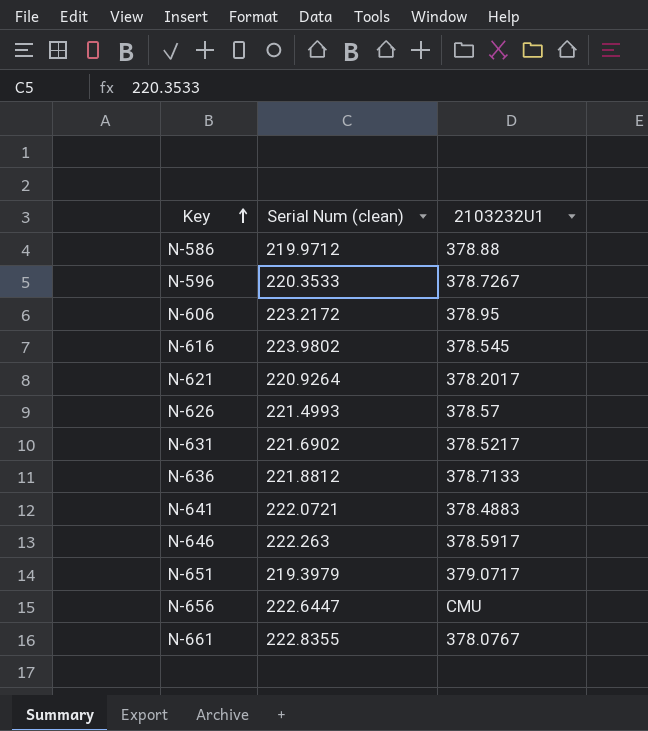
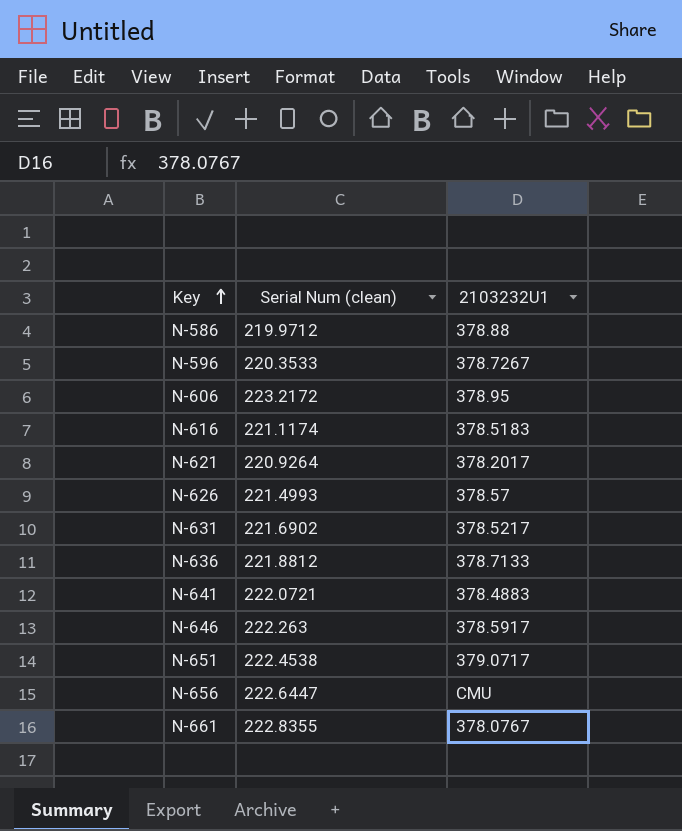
N-616 | Serial Num (clean): 223.9802 -> 221.1174
N-616 | 2103232U1: 378.545 -> 378.5183
N-651 | Serial Num (clean): 219.3979 -> 222.4538

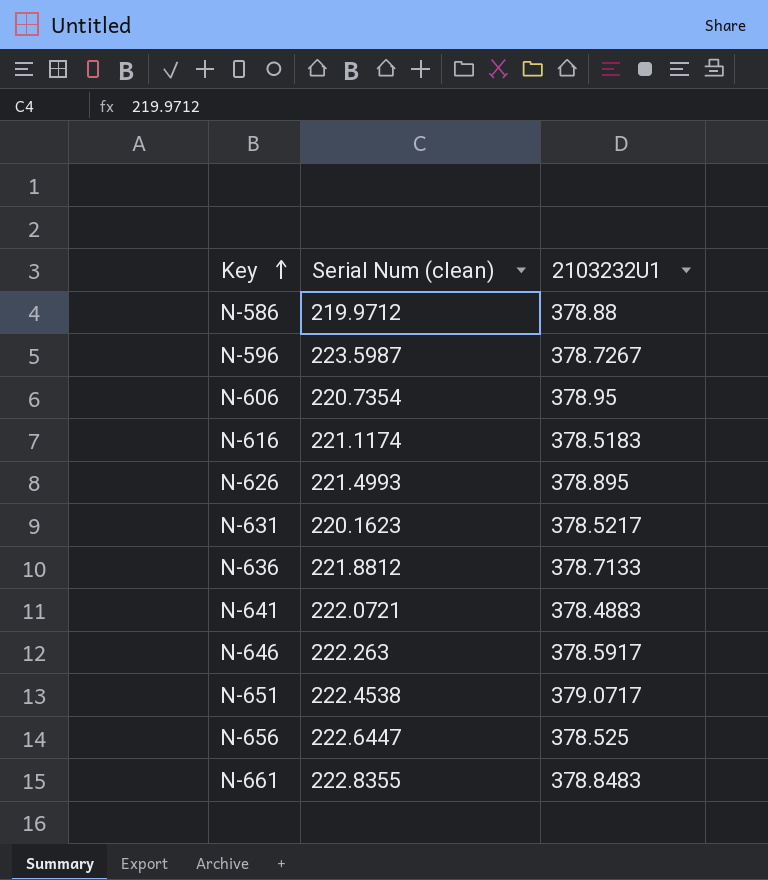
row N-621: 220.9264 | 378.2017 -> none
N-596 | Serial Num (clean): 220.3533 -> 223.5987
N-606 | Serial Num (clean): 223.2172 -> 220.7354
N-626 | 2103232U1: 378.57 -> 378.895
N-631 | Serial Num (clean): 221.6902 -> 220.1623
N-656 | 2103232U1: CMU -> 378.525
N-661 | 2103232U1: 378.0767 -> 378.8483

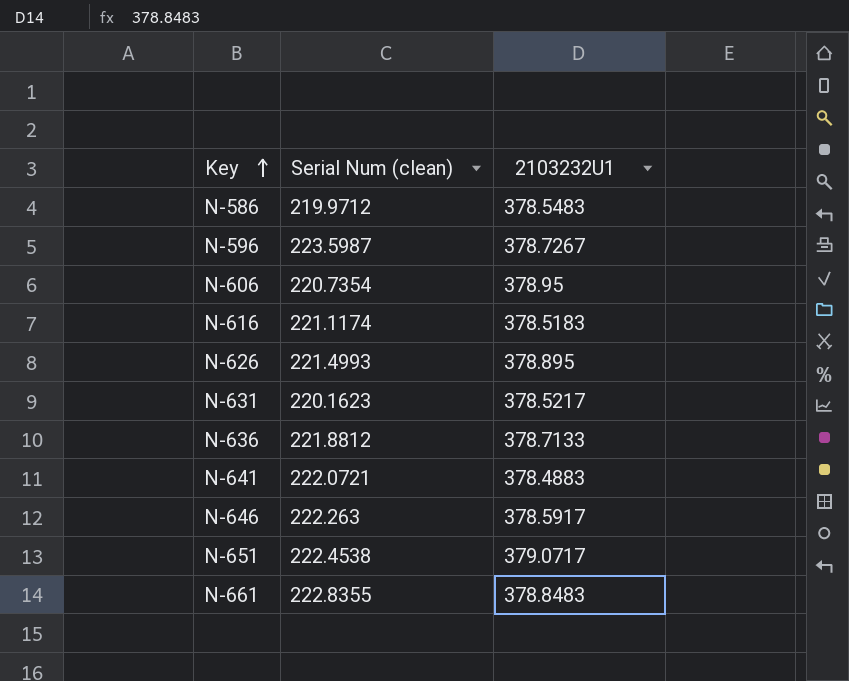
row N-656: 222.6447 | 378.525 -> none
N-586 | 2103232U1: 378.88 -> 378.5483

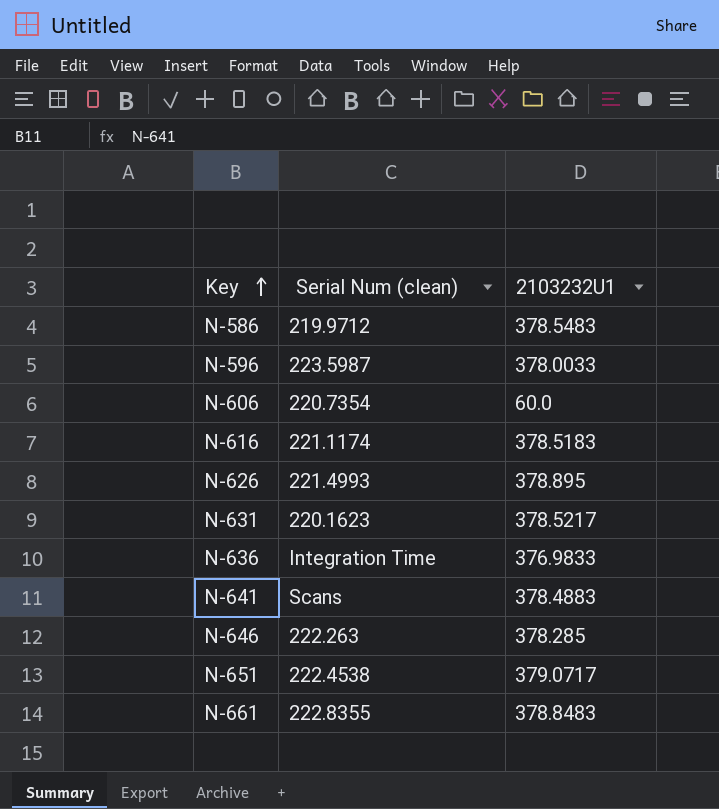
N-596 | 2103232U1: 378.7267 -> 378.0033
N-606 | 2103232U1: 378.95 -> 60.0
N-636 | Serial Num (clean): 221.8812 -> Integration Time
N-636 | 2103232U1: 378.7133 -> 376.9833
N-641 | Serial Num (clean): 222.0721 -> Scans
N-646 | 2103232U1: 378.5917 -> 378.285

